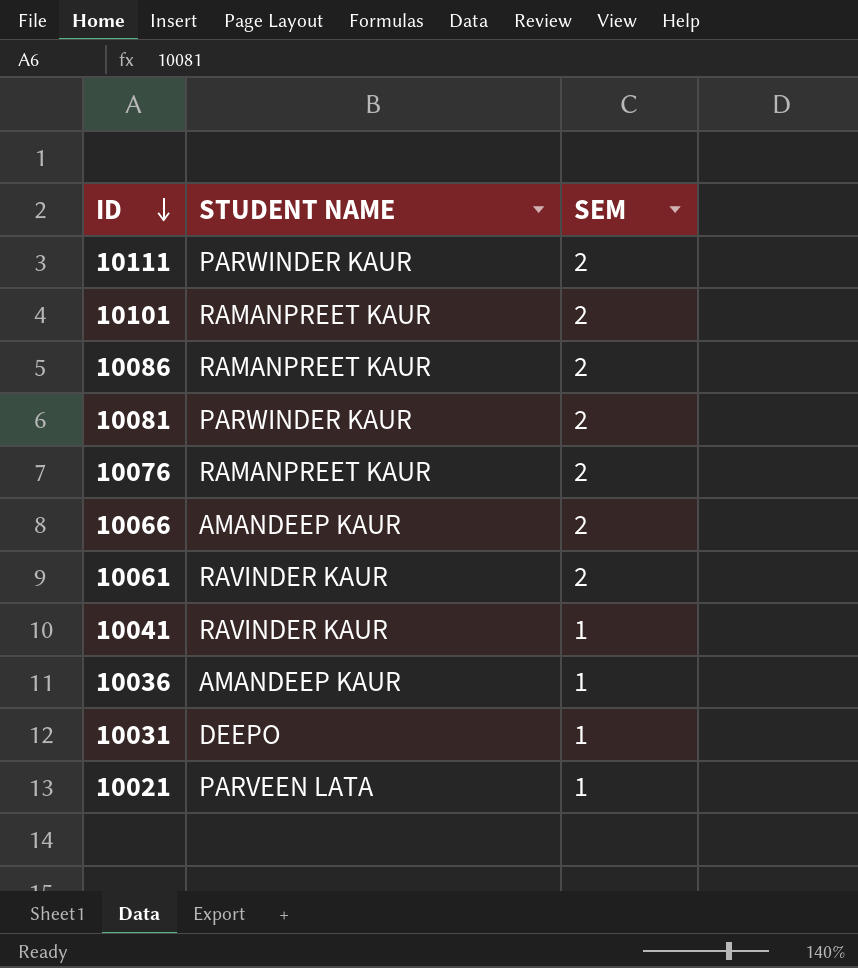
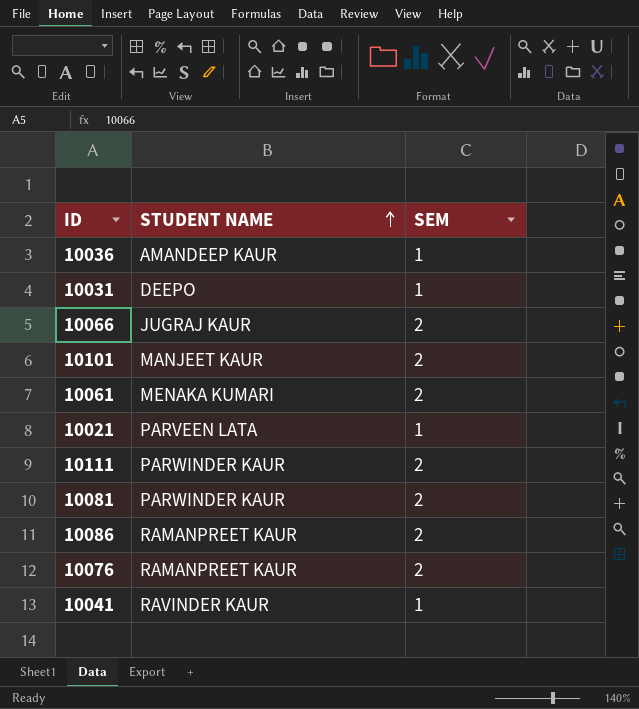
row order: ID descending -> STUDENT NAME ascending
10066 | STUDENT NAME: AMANDEEP KAUR -> JUGRAJ KAUR
10101 | STUDENT NAME: RAMANPREET KAUR -> MANJEET KAUR
10061 | STUDENT NAME: RAVINDER KAUR -> MENAKA KUMARI

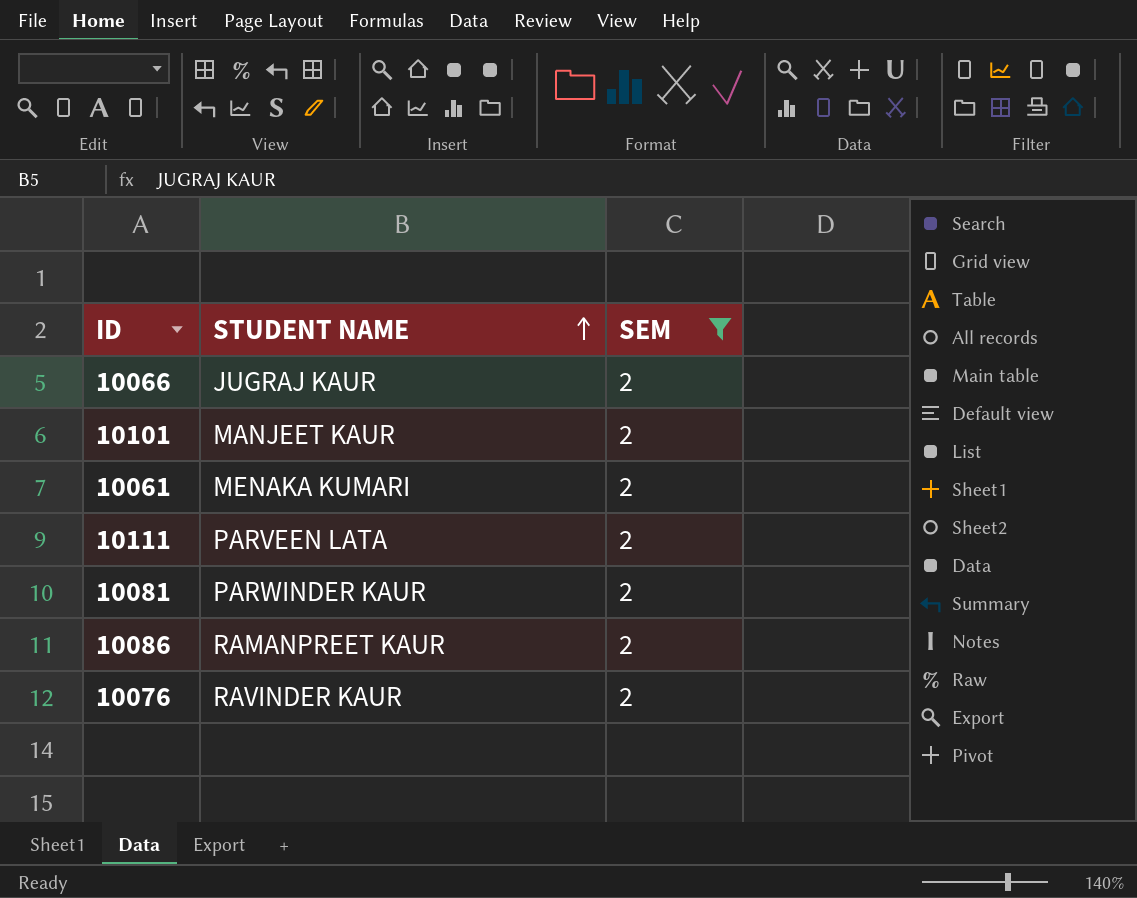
filter: none -> SEM = 2
10111 | STUDENT NAME: PARWINDER KAUR -> PARVEEN LATA
10076 | STUDENT NAME: RAMANPREET KAUR -> RAVINDER KAUR

